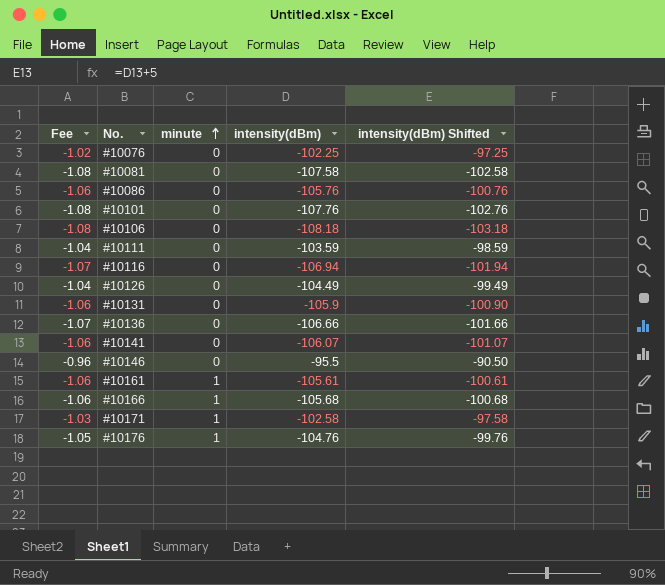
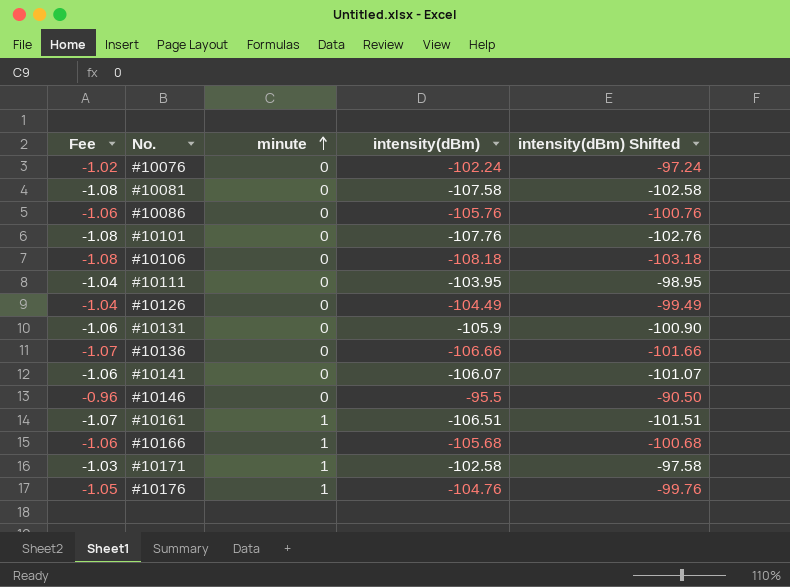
row #10116: -1.07 | 0 | -106.94 | -101.94 -> none
#10076 | intensity(dBm): -102.25 -> -102.24
#10076 | intensity(dBm) Shifted: -97.25 -> -97.24
#10111 | intensity(dBm): -103.59 -> -103.95
#10111 | intensity(dBm) Shifted: -98.59 -> -98.95
#10161 | Fee: -1.06 -> -1.07
#10161 | intensity(dBm): -105.61 -> -106.51
#10161 | intensity(dBm) Shifted: -100.61 -> -101.51

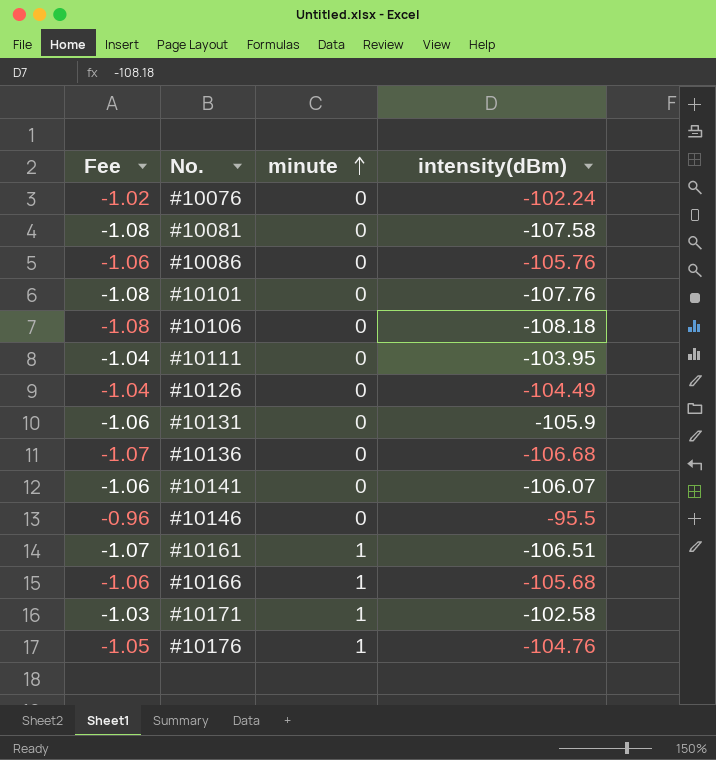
column intensity(dBm) Shifted | formula: [intensity(dBm)] + 5 -> none
#10136 | intensity(dBm): -106.66 -> -106.68

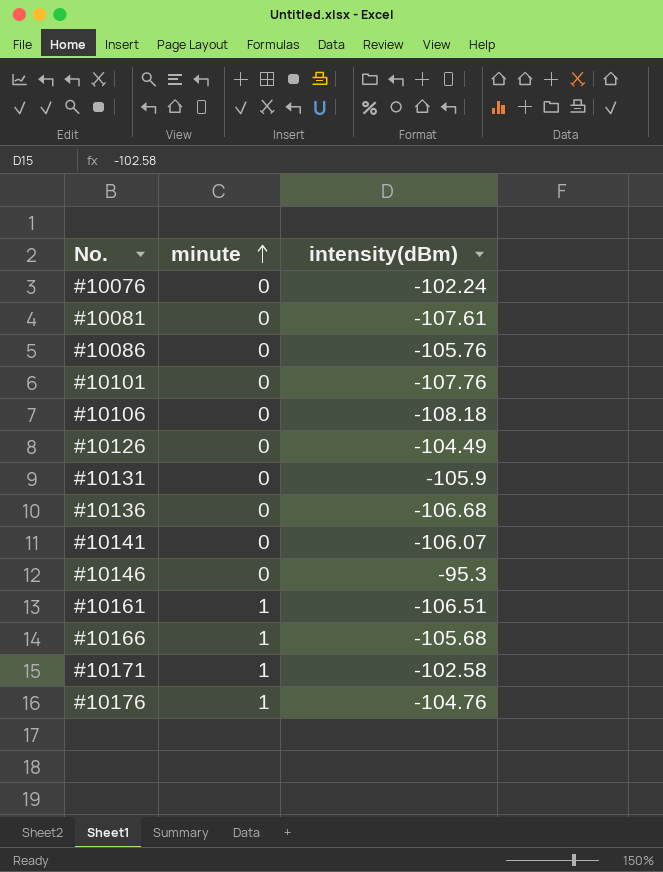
column Fee | formula: [intensity(dBm)] * 0.01 -> none
row #10111: -1.04 | 0 | -103.95 -> none
#10081 | intensity(dBm): -107.58 -> -107.61
#10146 | intensity(dBm): -95.5 -> -95.3

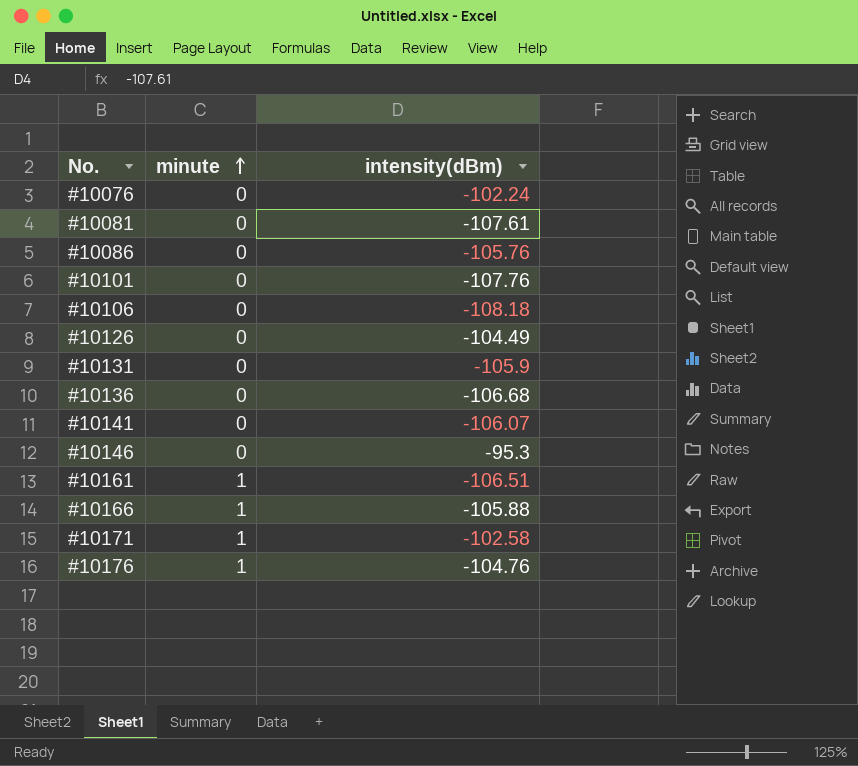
#10166 | intensity(dBm): -105.68 -> -105.88

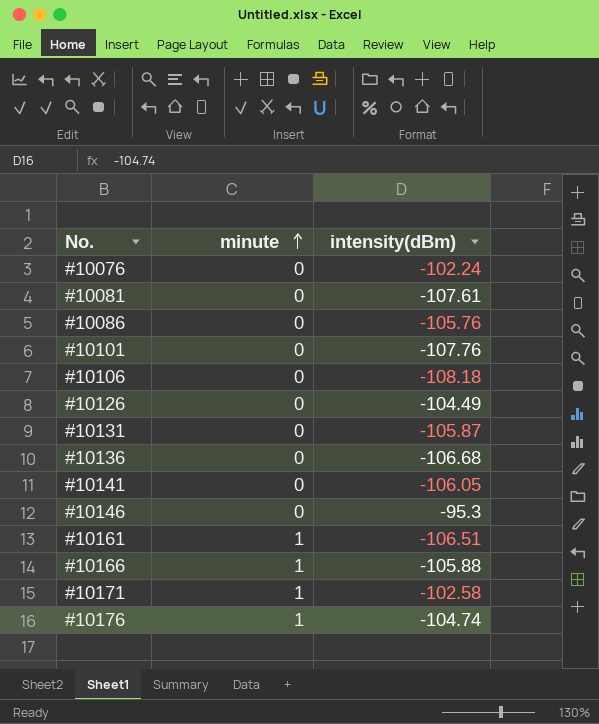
#10131 | intensity(dBm): -105.9 -> -105.87
#10141 | intensity(dBm): -106.07 -> -106.05
#10176 | intensity(dBm): -104.76 -> -104.74

